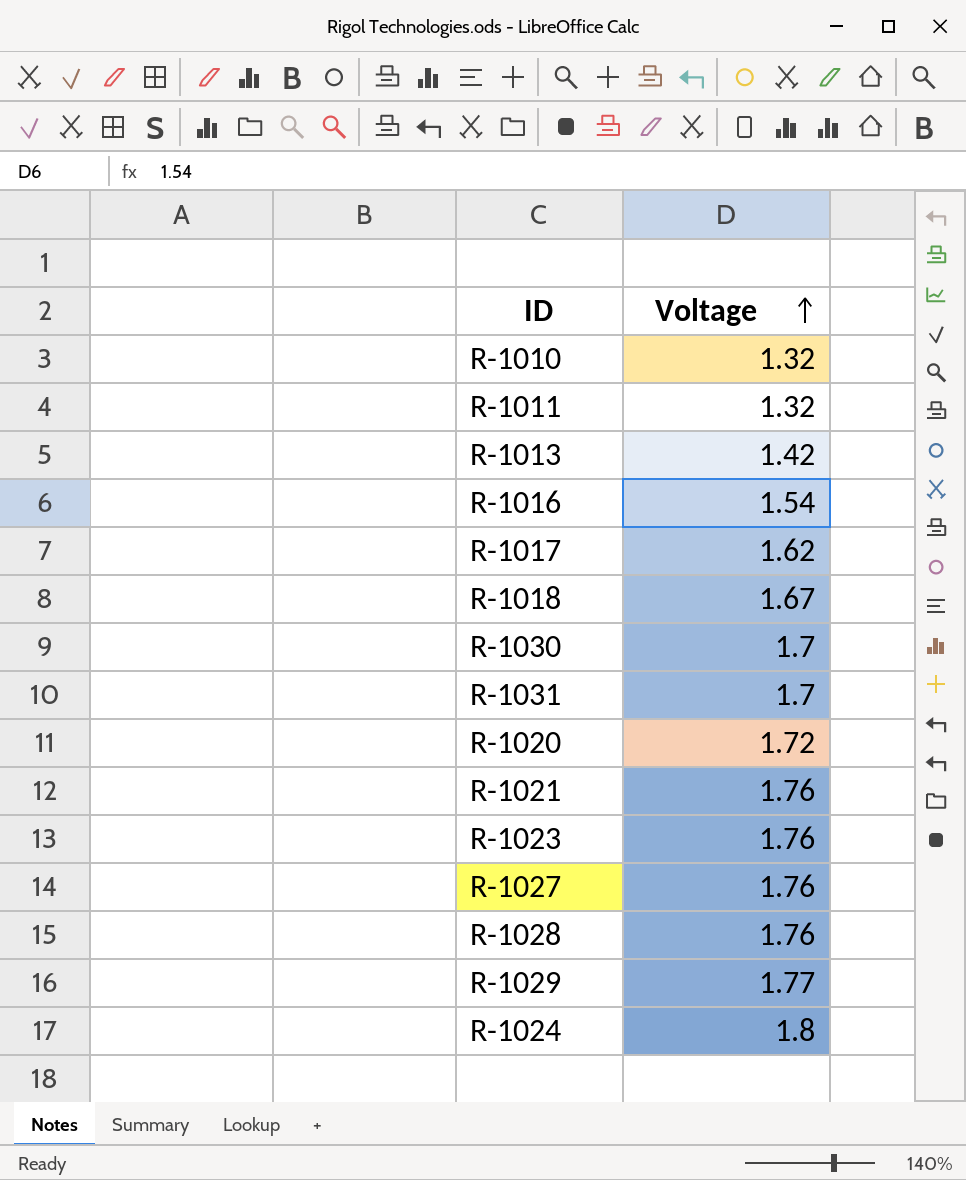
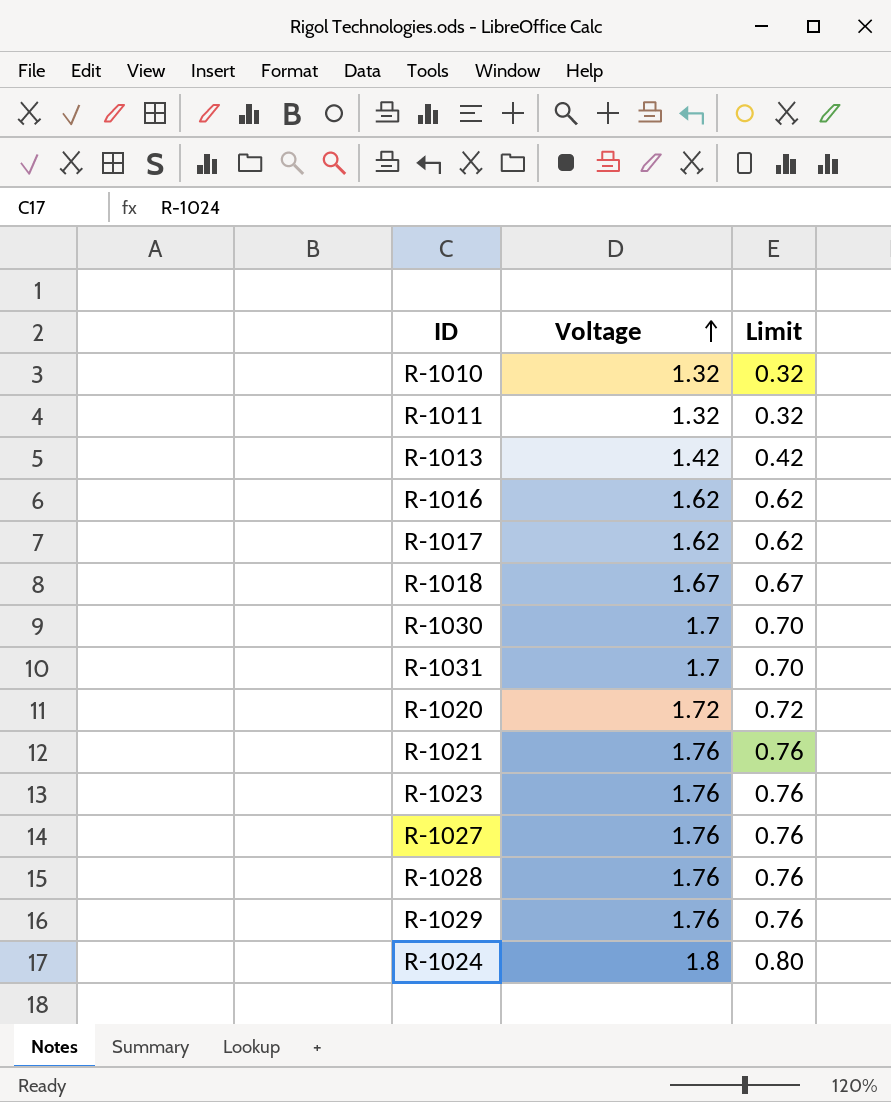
column Limit | formula: none -> [Voltage] - 1
R-1016 | Voltage: 1.54 -> 1.62
R-1029 | Voltage: 1.77 -> 1.76

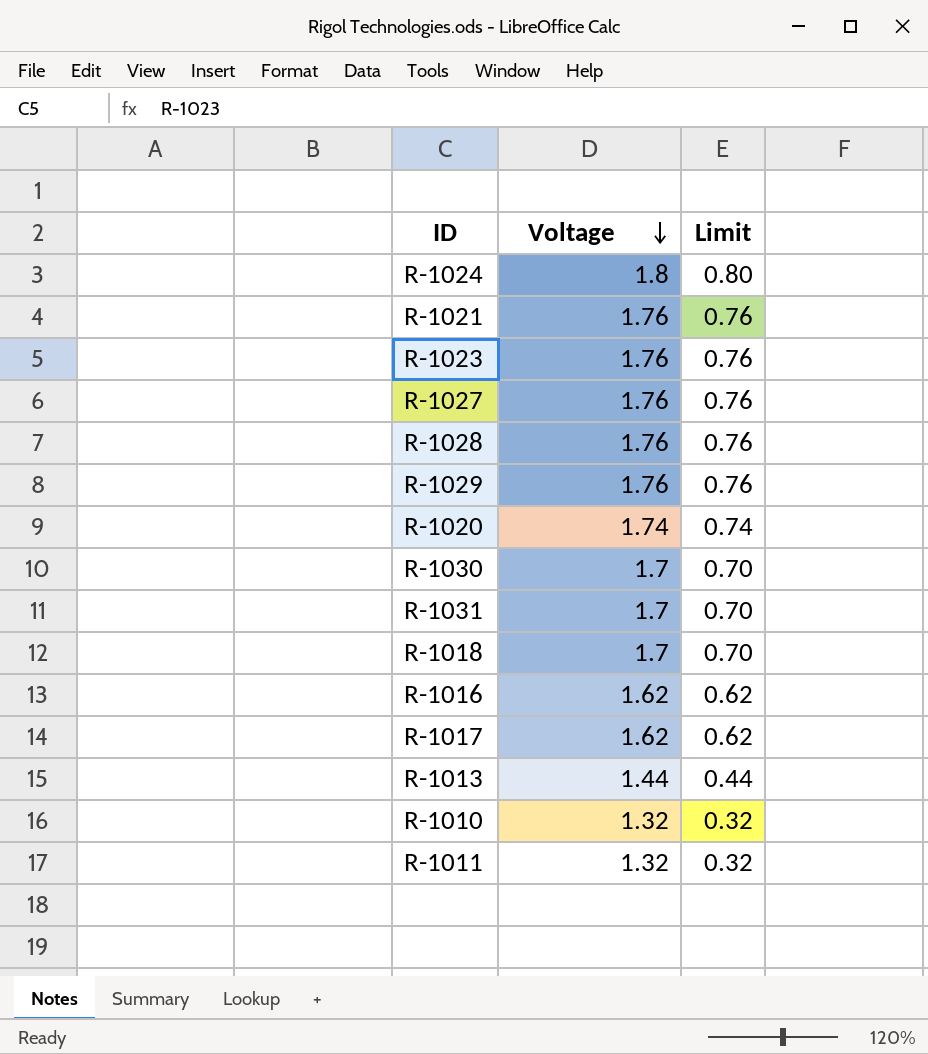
row order: Voltage ascending -> Voltage descending
R-1020 | Voltage: 1.72 -> 1.74
R-1020 | Limit: 0.72 -> 0.74
R-1018 | Voltage: 1.67 -> 1.7
R-1018 | Limit: 0.67 -> 0.70
R-1013 | Voltage: 1.42 -> 1.44
R-1013 | Limit: 0.42 -> 0.44

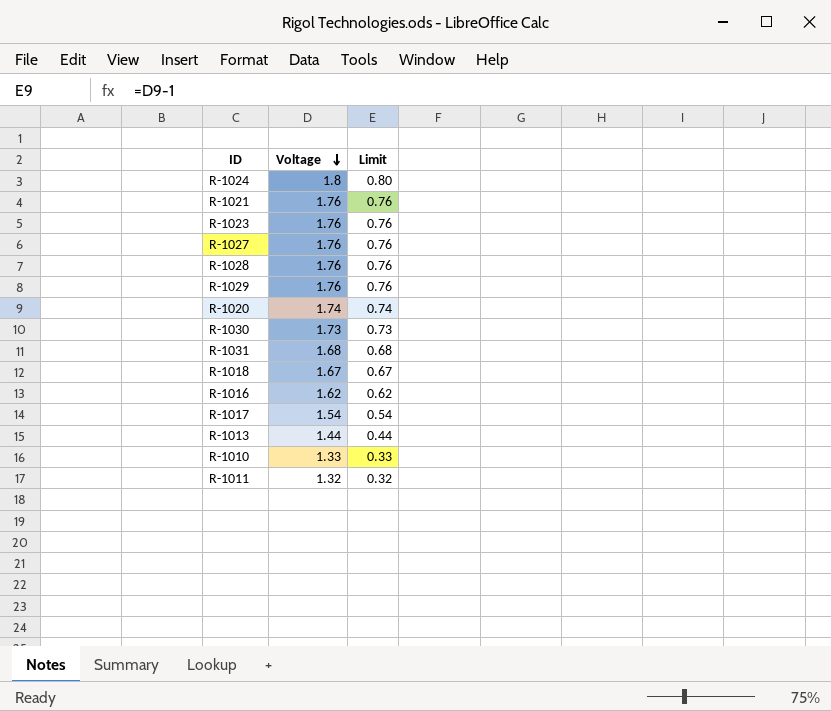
R-1030 | Voltage: 1.7 -> 1.73
R-1030 | Limit: 0.70 -> 0.73
R-1031 | Voltage: 1.7 -> 1.68
R-1031 | Limit: 0.70 -> 0.68
R-1018 | Voltage: 1.7 -> 1.67
R-1018 | Limit: 0.70 -> 0.67
R-1017 | Voltage: 1.62 -> 1.54
R-1017 | Limit: 0.62 -> 0.54
R-1010 | Voltage: 1.32 -> 1.33
R-1010 | Limit: 0.32 -> 0.33

